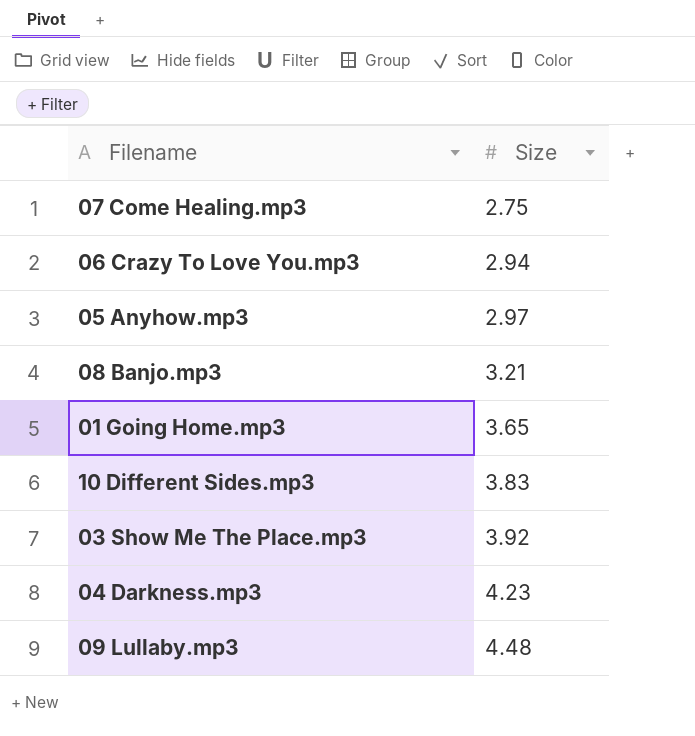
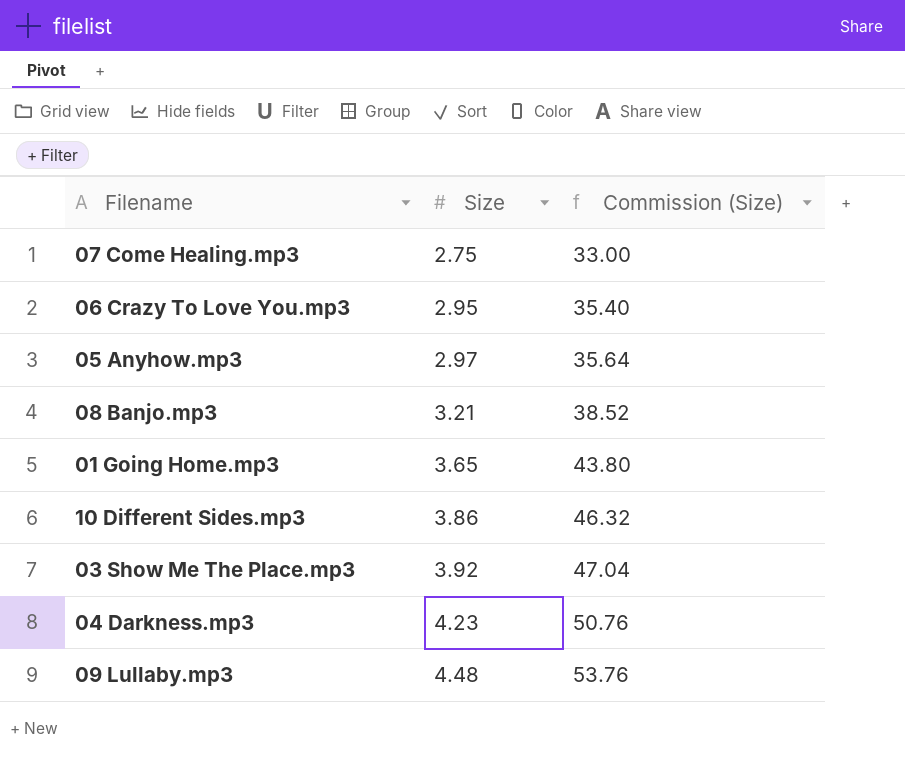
column Commission (Size) | formula: none -> [Size] * 12
06 Crazy To Love You.mp3 | Size: 2.94 -> 2.95
10 Different Sides.mp3 | Size: 3.83 -> 3.86

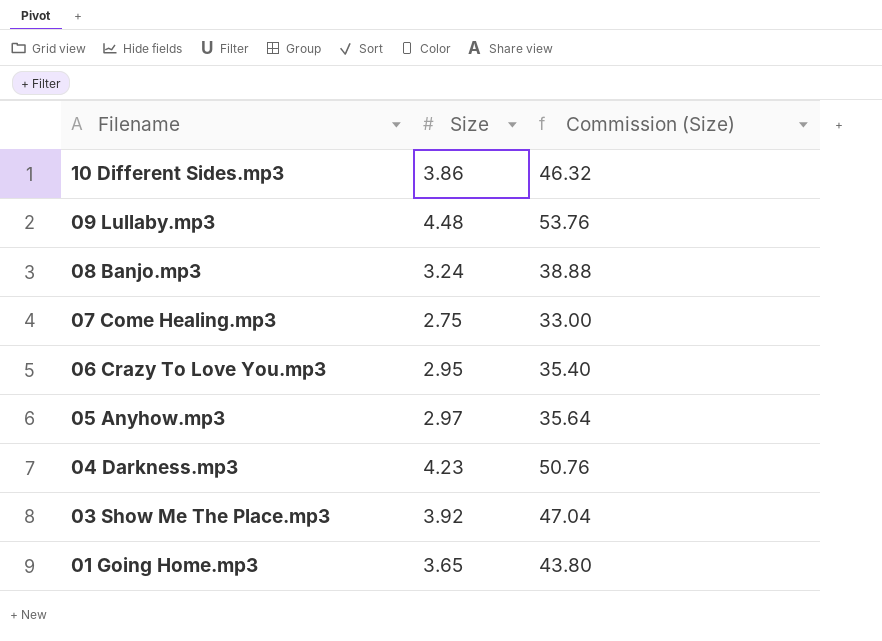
row order: Size ascending -> Filename descending
08 Banjo.mp3 | Size: 3.21 -> 3.24
08 Banjo.mp3 | Commission (Size): 38.52 -> 38.88

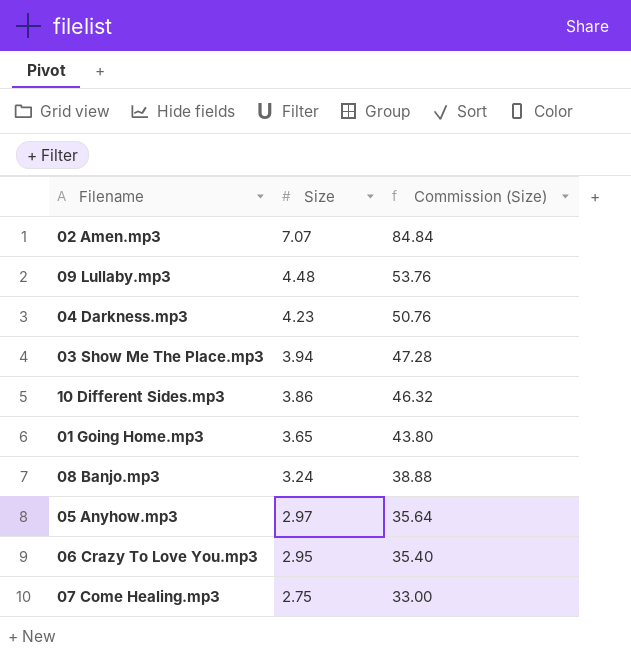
row order: Filename descending -> Size descending
row 02 Amen.mp3: none -> 7.07 | 84.84
03 Show Me The Place.mp3 | Size: 3.92 -> 3.94
03 Show Me The Place.mp3 | Commission (Size): 47.04 -> 47.28

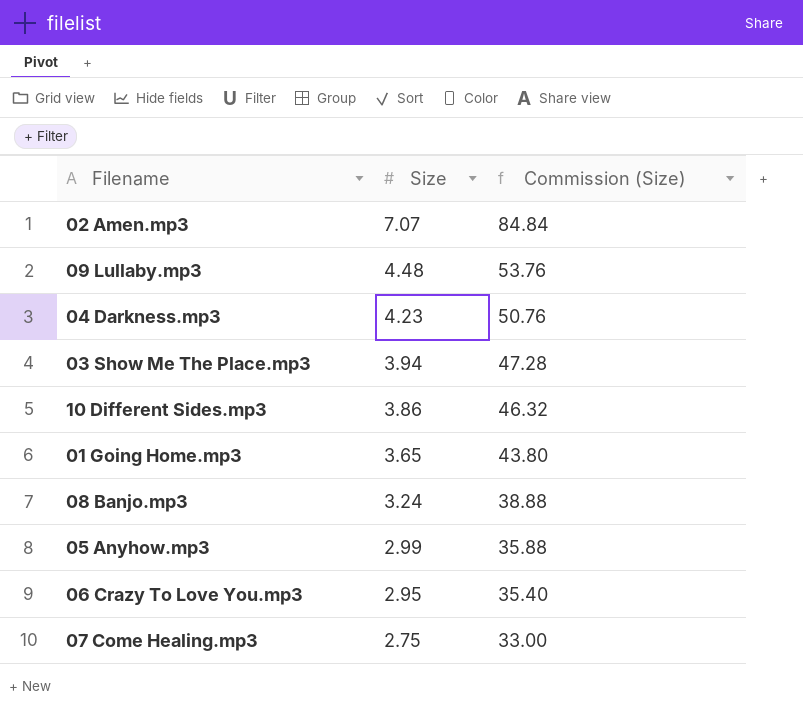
05 Anyhow.mp3 | Size: 2.97 -> 2.99
05 Anyhow.mp3 | Commission (Size): 35.64 -> 35.88

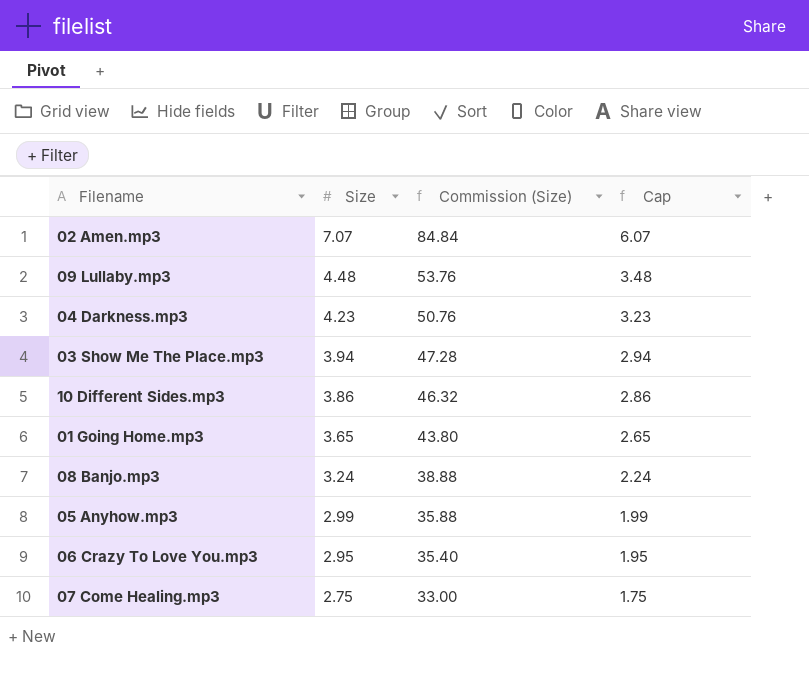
column Cap | formula: none -> [Size] - 1

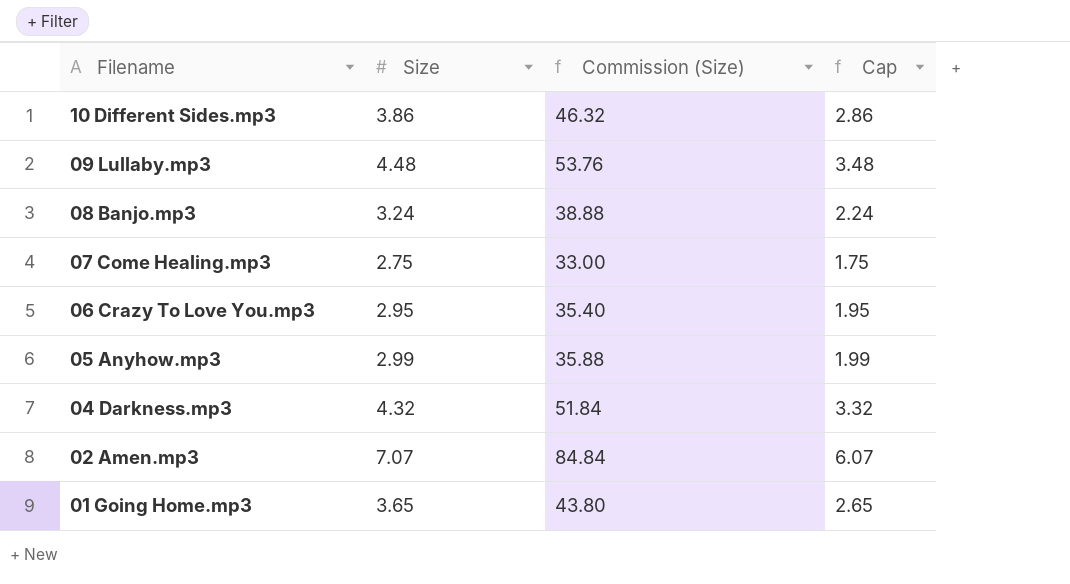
row order: Size descending -> Filename descending
row 03 Show Me The Place.mp3: 3.94 | 47.28 | 2.94 -> none
04 Darkness.mp3 | Size: 4.23 -> 4.32
04 Darkness.mp3 | Commission (Size): 50.76 -> 51.84
04 Darkness.mp3 | Cap: 3.23 -> 3.32

